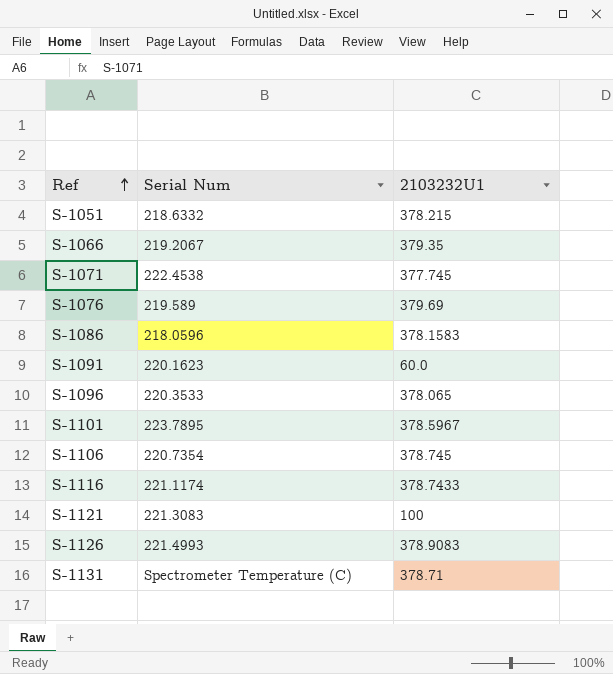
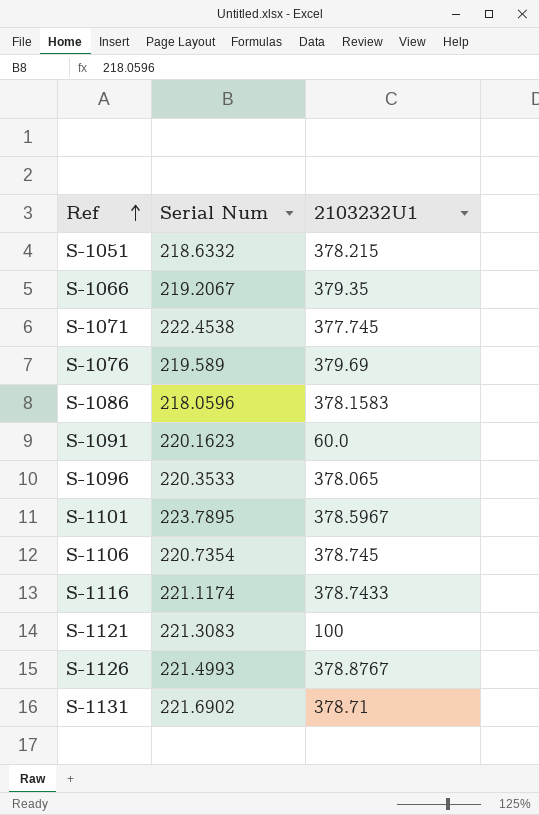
S-1126 | 2103232U1: 378.9083 -> 378.8767
S-1131 | Serial Num: Spectrometer Temperature (C) -> 221.6902

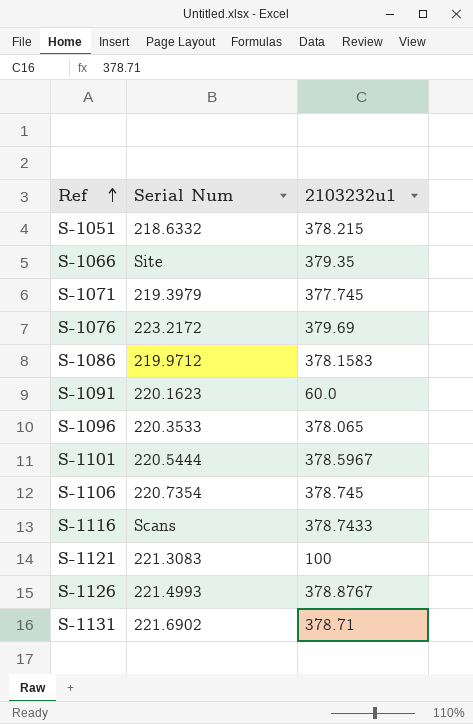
column name: 2103232U1 -> 2103232u1
S-1066 | Serial Num: 219.2067 -> Site
S-1071 | Serial Num: 222.4538 -> 219.3979
S-1076 | Serial Num: 219.589 -> 223.2172
S-1086 | Serial Num: 218.0596 -> 219.9712
S-1101 | Serial Num: 223.7895 -> 220.5444
S-1116 | Serial Num: 221.1174 -> Scans

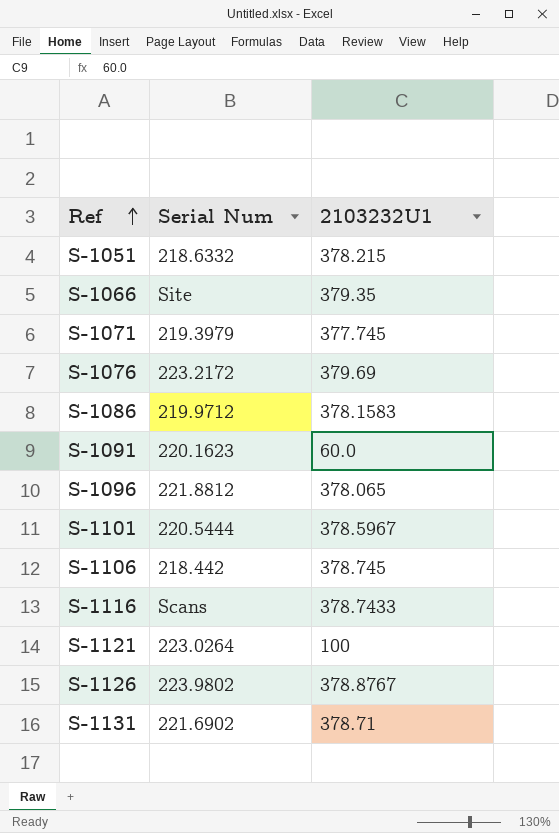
column name: 2103232u1 -> 2103232U1
S-1096 | Serial Num: 220.3533 -> 221.8812
S-1106 | Serial Num: 220.7354 -> 218.442
S-1121 | Serial Num: 221.3083 -> 223.0264
S-1126 | Serial Num: 221.4993 -> 223.9802

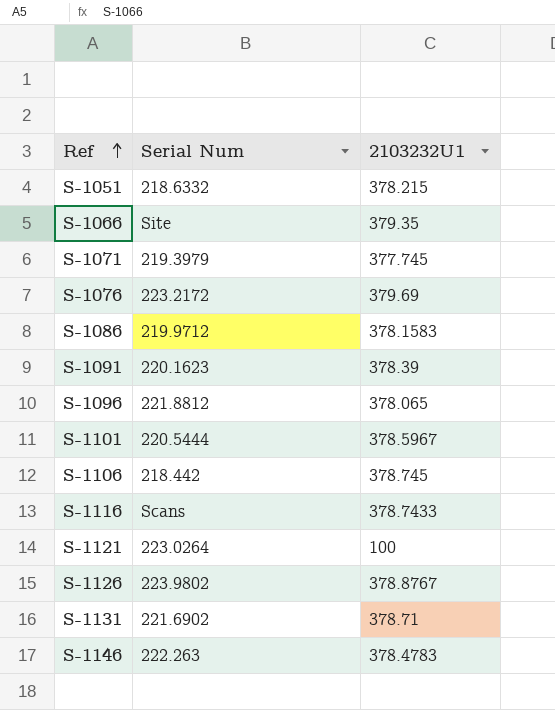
S-1091 | 2103232U1: 60.0 -> 378.39
row S-1146: none -> 222.263 | 378.4783

